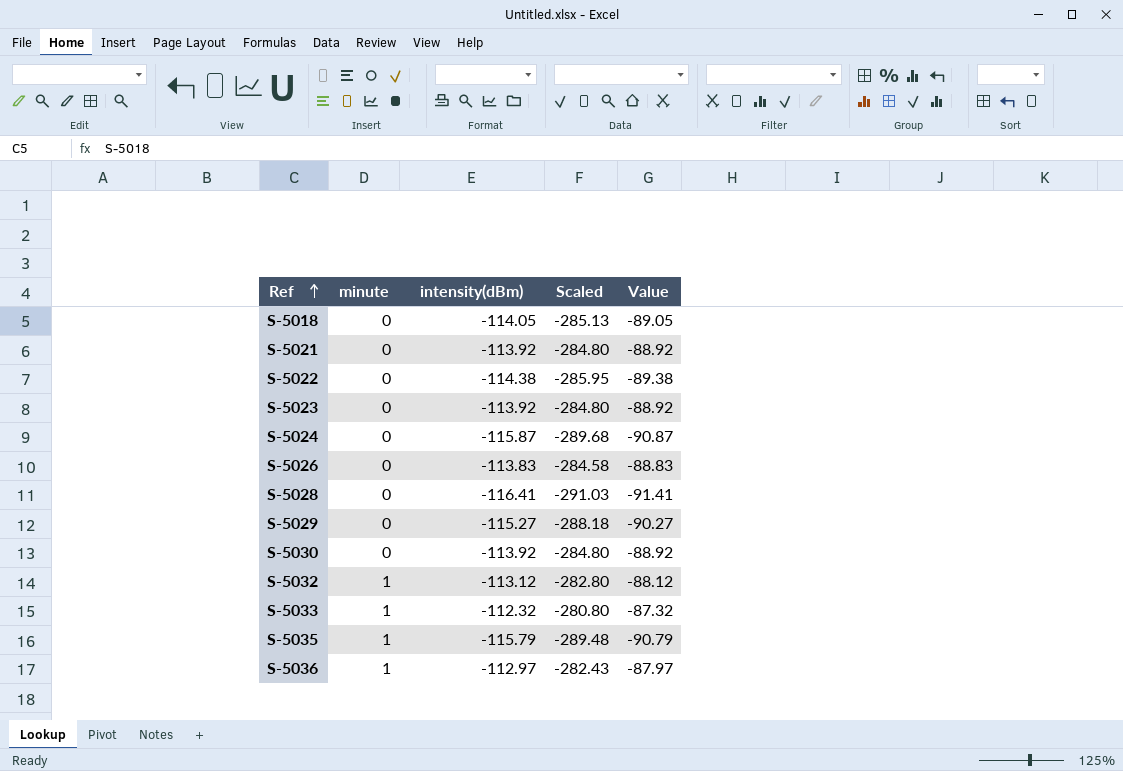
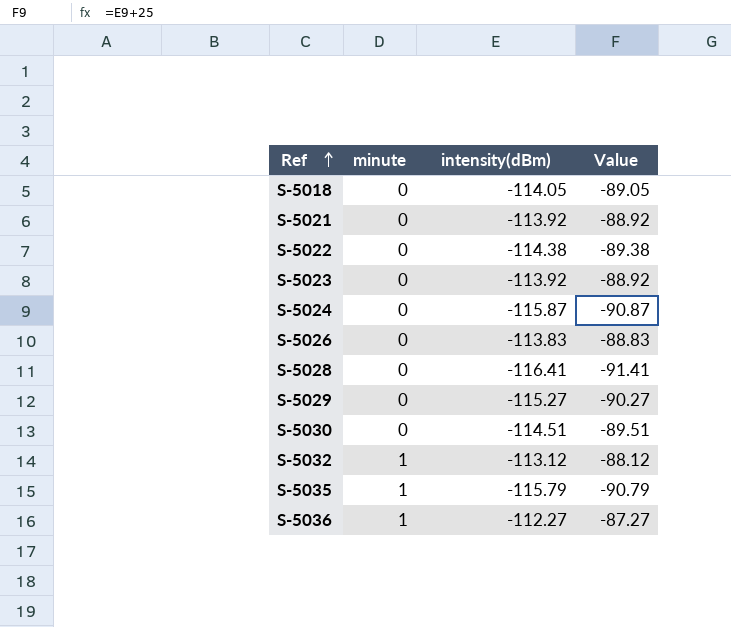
column Scaled | formula: [intensity(dBm)] * 2.5 -> none
row S-5033: 1 | -112.32 | -280.80 | -87.32 -> none
S-5030 | intensity(dBm): -113.92 -> -114.51
S-5030 | Value: -88.92 -> -89.51
S-5036 | intensity(dBm): -112.97 -> -112.27
S-5036 | Value: -87.97 -> -87.27

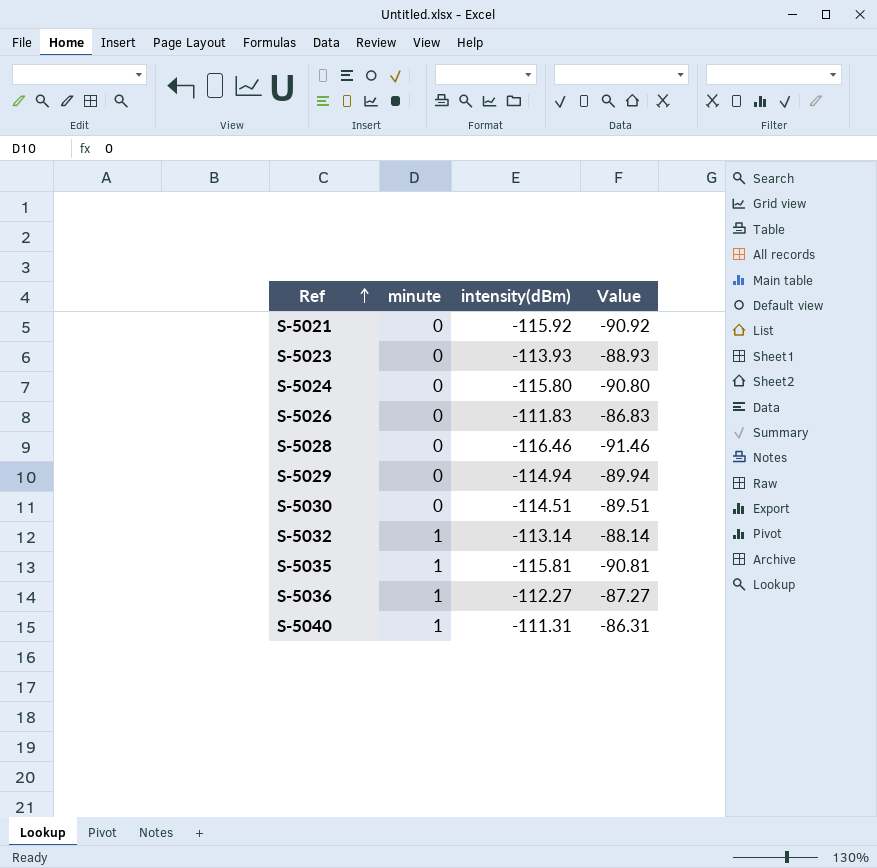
row S-5018: 0 | -114.05 | -89.05 -> none
row S-5022: 0 | -114.38 | -89.38 -> none
S-5021 | intensity(dBm): -113.92 -> -115.92
S-5021 | Value: -88.92 -> -90.92
S-5023 | intensity(dBm): -113.92 -> -113.93
S-5023 | Value: -88.92 -> -88.93
S-5024 | intensity(dBm): -115.87 -> -115.80
S-5024 | Value: -90.87 -> -90.80
S-5026 | intensity(dBm): -113.83 -> -111.83
S-5026 | Value: -88.83 -> -86.83
S-5028 | intensity(dBm): -116.41 -> -116.46
S-5028 | Value: -91.41 -> -91.46
S-5029 | intensity(dBm): -115.27 -> -114.94
S-5029 | Value: -90.27 -> -89.94
S-5032 | intensity(dBm): -113.12 -> -113.14
S-5032 | Value: -88.12 -> -88.14
S-5035 | intensity(dBm): -115.79 -> -115.81
S-5035 | Value: -90.79 -> -90.81
row S-5040: none -> 1 | -111.31 | -86.31

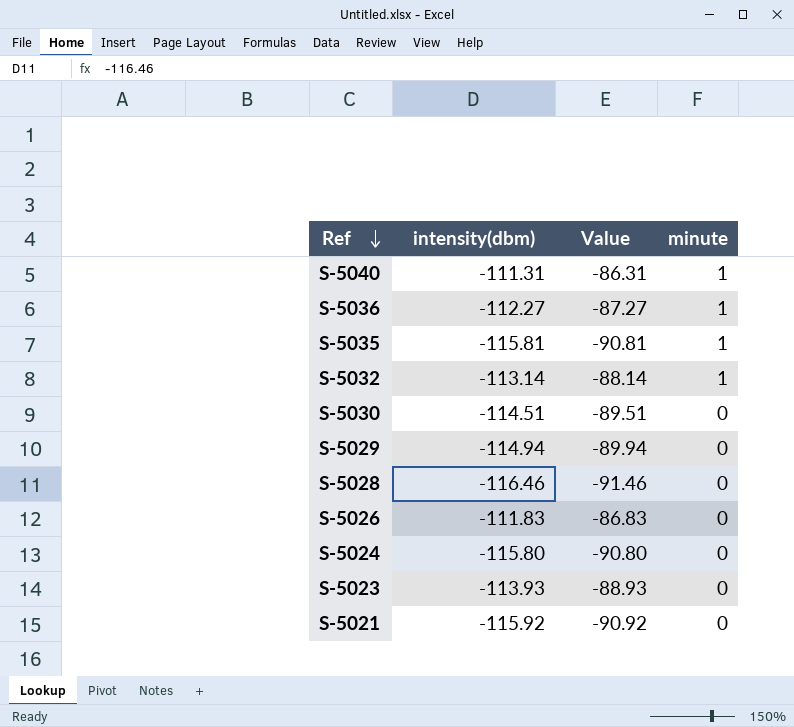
row order: Ref ascending -> Ref descending
column name: intensity(dBm) -> intensity(dbm)
column minute | position: 2 -> 4

